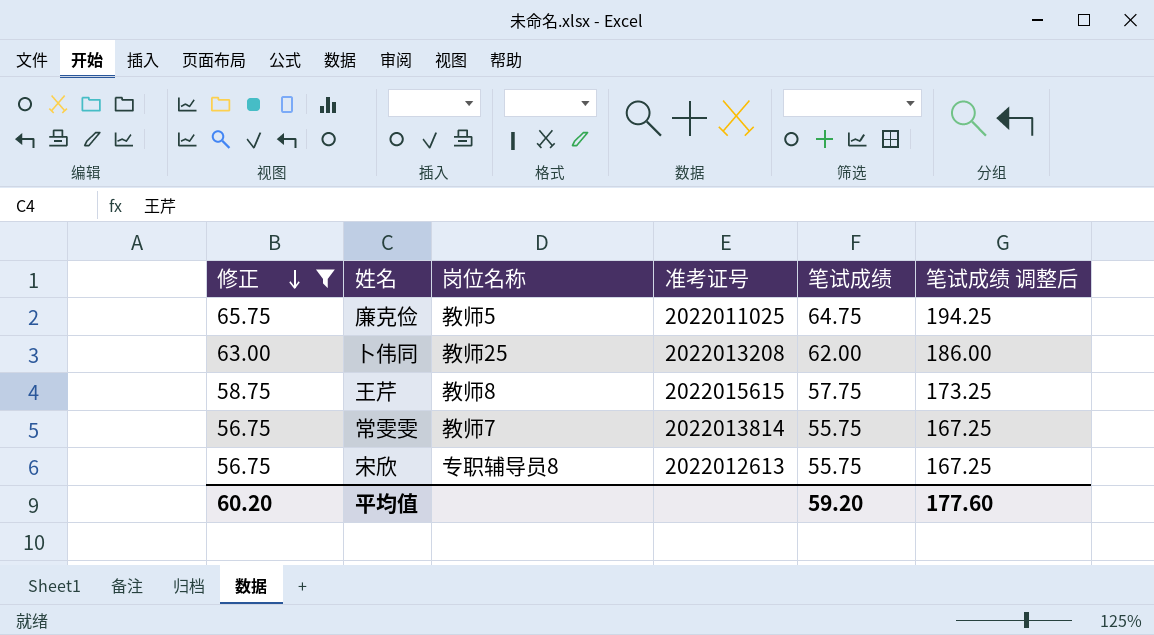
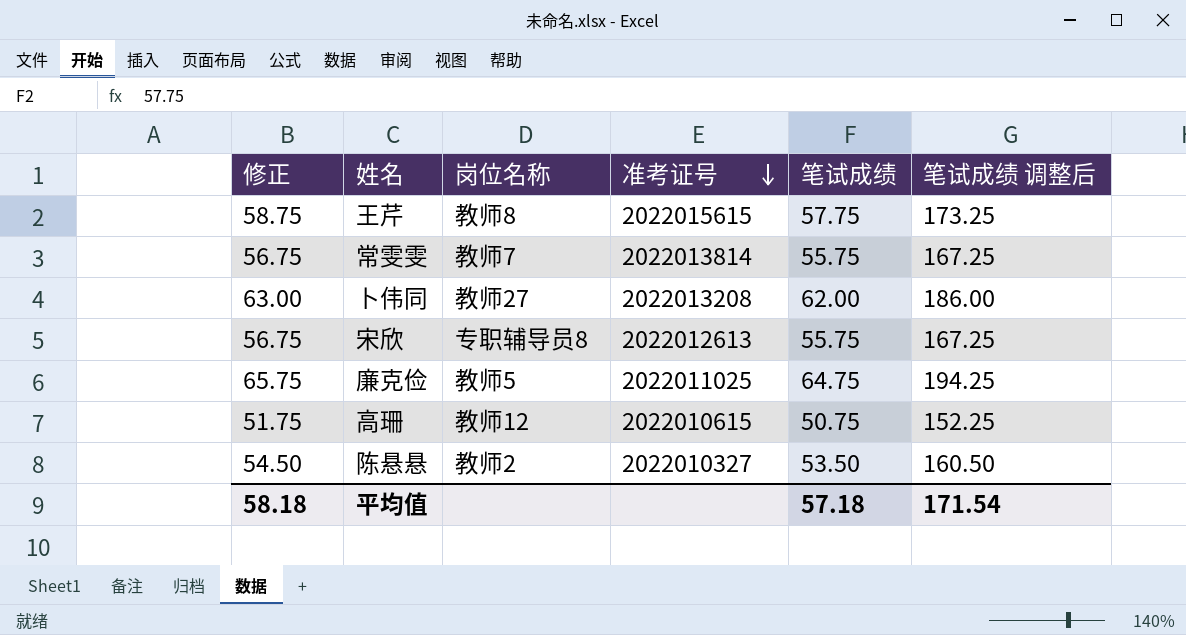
filter: 修正 >= 56.75 -> none
row order: 修正 descending -> 准考证号 descending
卜伟同 | 岗位名称: 教师25 -> 教师27
平均值 | 修正: 60.20 -> 58.18
平均值 | 笔试成绩: 59.20 -> 57.18
平均值 | 笔试成绩 调整后: 177.60 -> 171.54

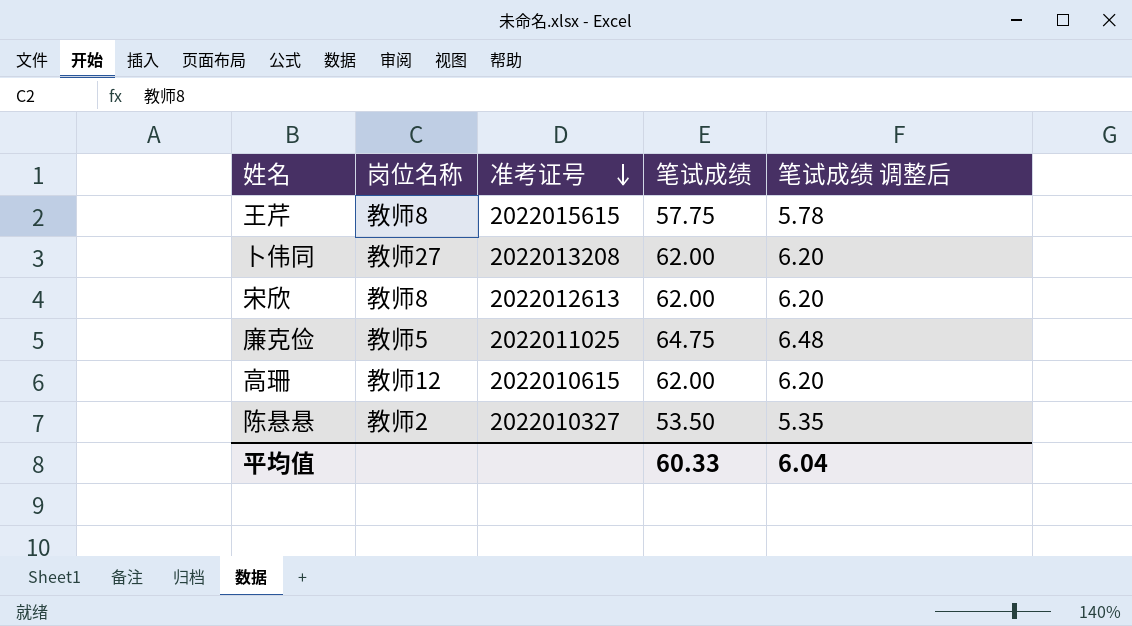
column 修正 | formula: [笔试成绩] + 1 -> none
column 笔试成绩 调整后 | formula: [笔试成绩] * 3 -> [笔试成绩] * 0.1
row 常雯雯: 56.75 | 教师7 | 2022013814 | 55.75 | 167.25 -> none
宋欣 | 岗位名称: 专职辅导员8 -> 教师8
宋欣 | 笔试成绩: 55.75 -> 62.00
高珊 | 笔试成绩: 50.75 -> 62.00
平均值 | 笔试成绩: 57.18 -> 60.33
平均值 | 笔试成绩 调整后: 171.54 -> 6.04

